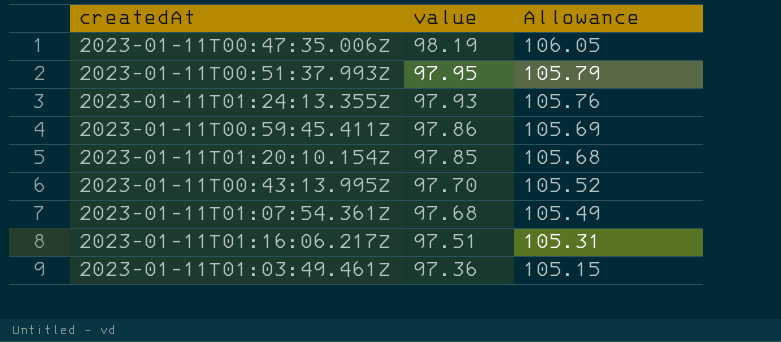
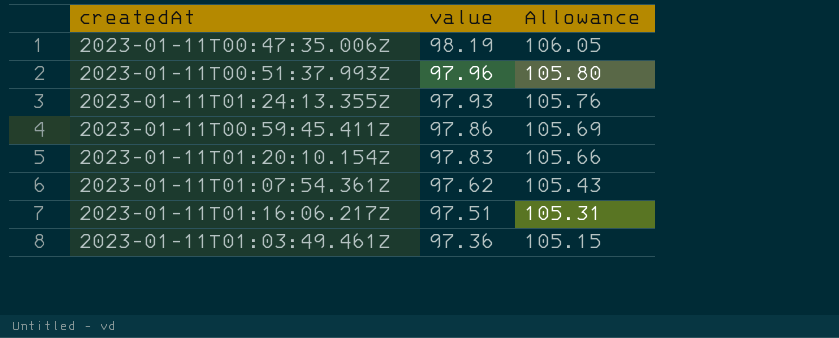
row 2023-01-11T00:43:13.995Z: 97.70 | 105.52 -> none
2023-01-11T00:51:37.993Z | value: 97.95 -> 97.96
2023-01-11T00:51:37.993Z | Allowance: 105.79 -> 105.80
2023-01-11T01:20:10.154Z | value: 97.85 -> 97.83
2023-01-11T01:20:10.154Z | Allowance: 105.68 -> 105.66
2023-01-11T01:07:54.361Z | value: 97.68 -> 97.62
2023-01-11T01:07:54.361Z | Allowance: 105.49 -> 105.43

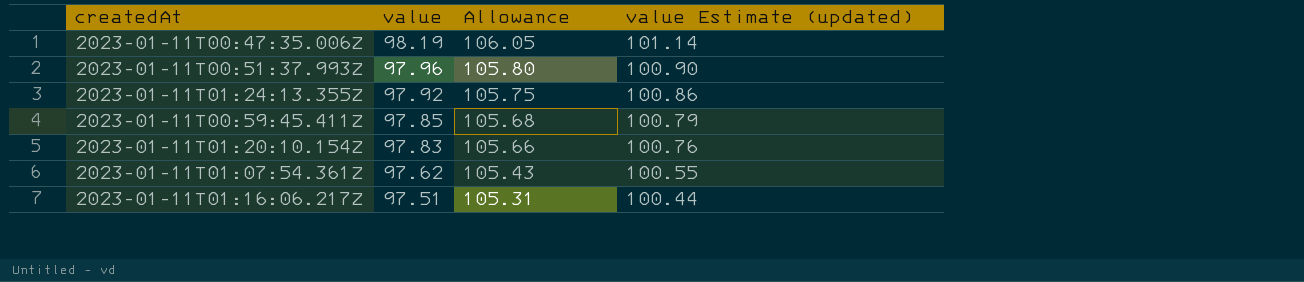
column value Estimate (updated) | formula: none -> [value] * 1.03
row 2023-01-11T01:03:49.461Z: 97.36 | 105.15 -> none
2023-01-11T01:24:13.355Z | value: 97.93 -> 97.92
2023-01-11T01:24:13.355Z | Allowance: 105.76 -> 105.75
2023-01-11T00:59:45.411Z | value: 97.86 -> 97.85
2023-01-11T00:59:45.411Z | Allowance: 105.69 -> 105.68

